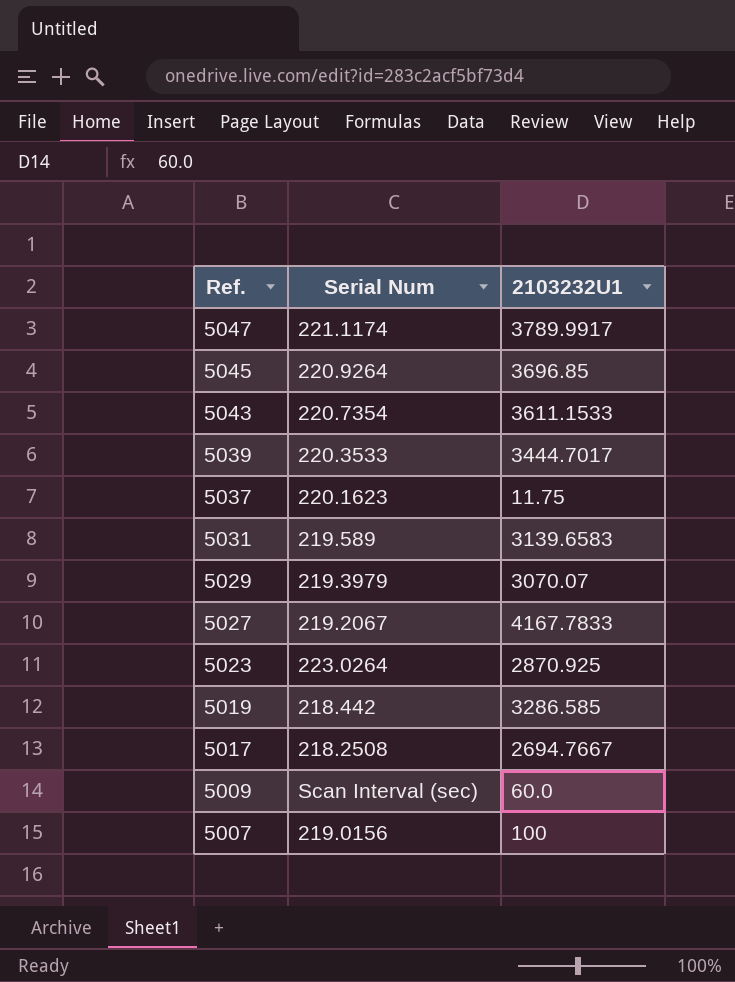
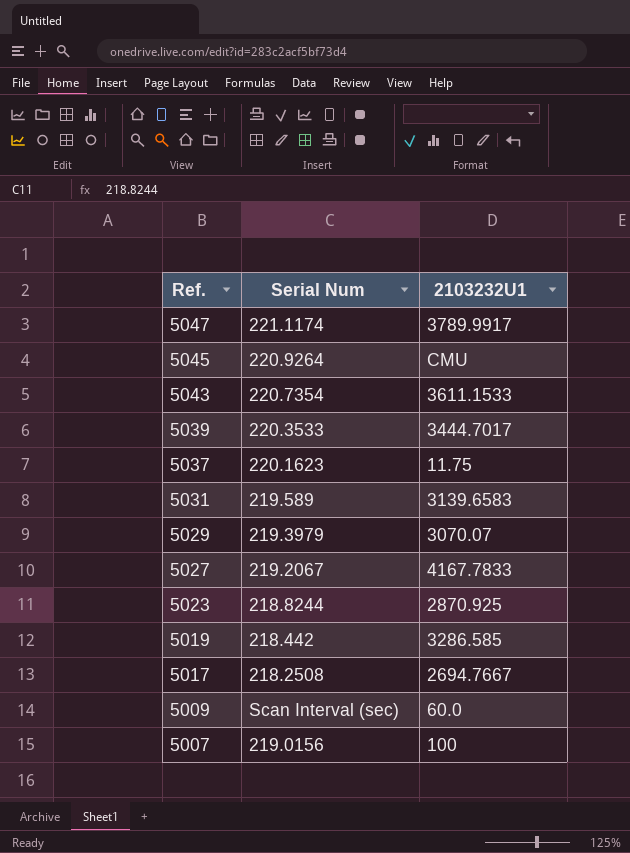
5045 | 2103232U1: 3696.85 -> CMU
5023 | Serial Num: 223.0264 -> 218.8244

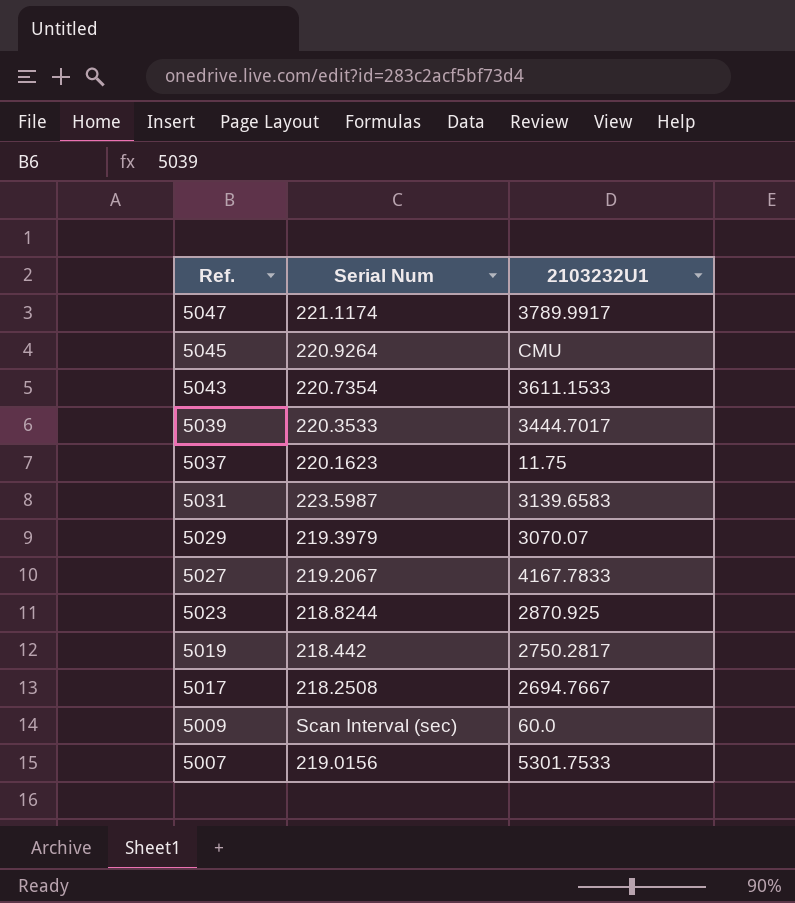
5031 | Serial Num: 219.589 -> 223.5987
5019 | 2103232U1: 3286.585 -> 2750.2817
5007 | 2103232U1: 100 -> 5301.7533

